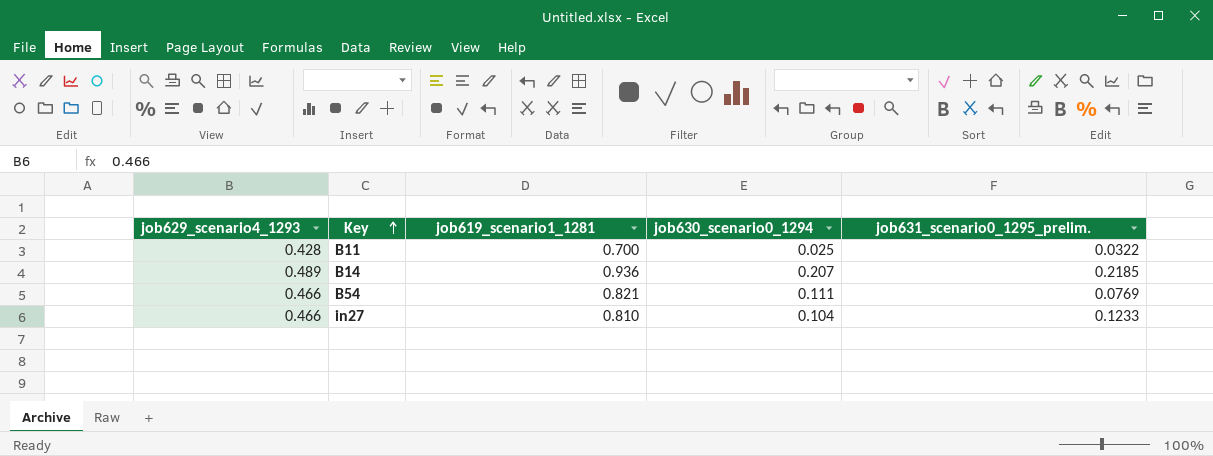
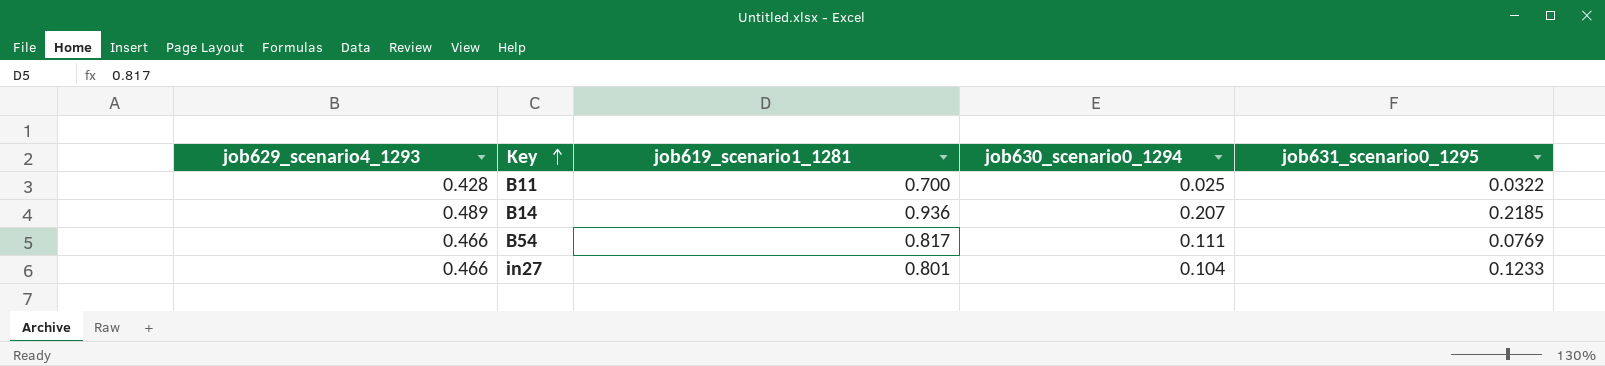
column name: job631_scenario0_1295_prelim. -> job631_scenario0_1295
B54 | job619_scenario1_1281: 0.821 -> 0.817
in27 | job619_scenario1_1281: 0.810 -> 0.801

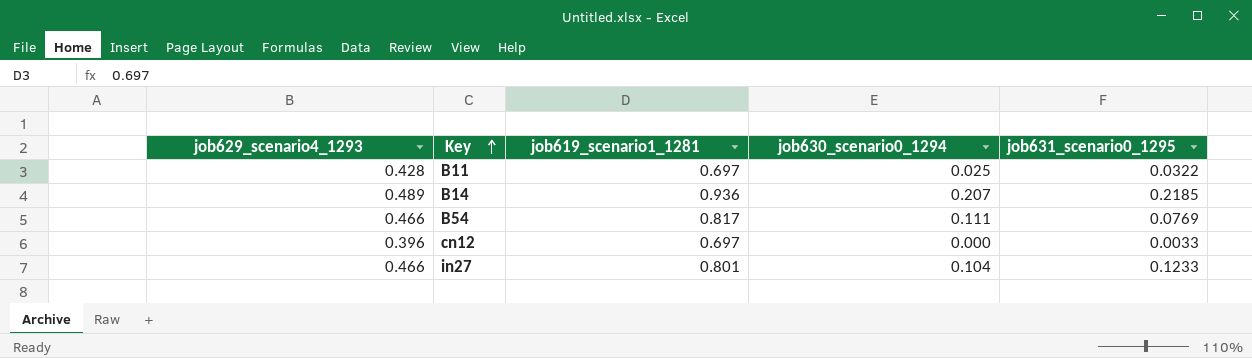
B11 | job619_scenario1_1281: 0.700 -> 0.697
row cn12: none -> 0.396 | 0.697 | 0.000 | 0.0033

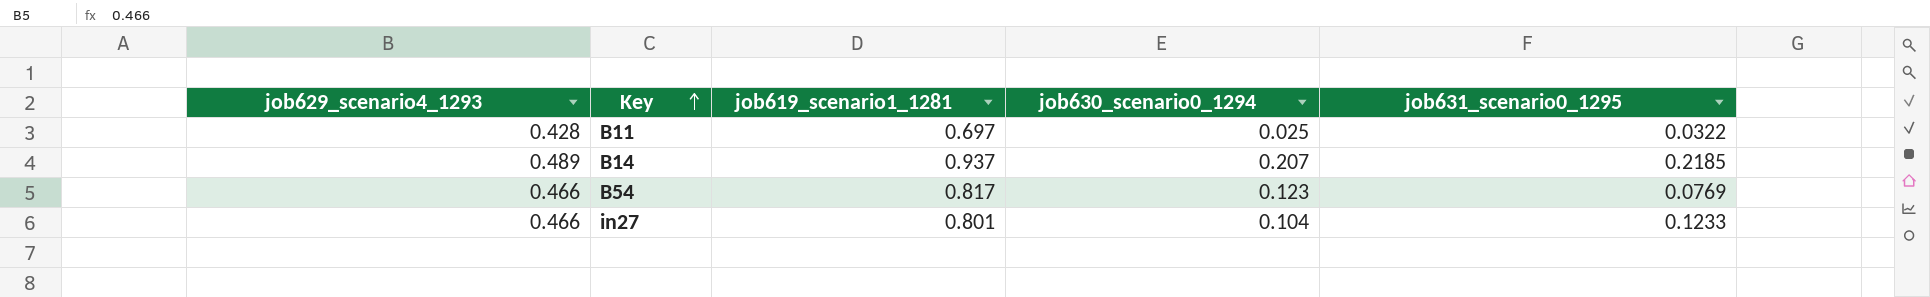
row cn12: 0.396 | 0.697 | 0.000 | 0.0033 -> none
B14 | job619_scenario1_1281: 0.936 -> 0.937
B54 | job630_scenario0_1294: 0.111 -> 0.123

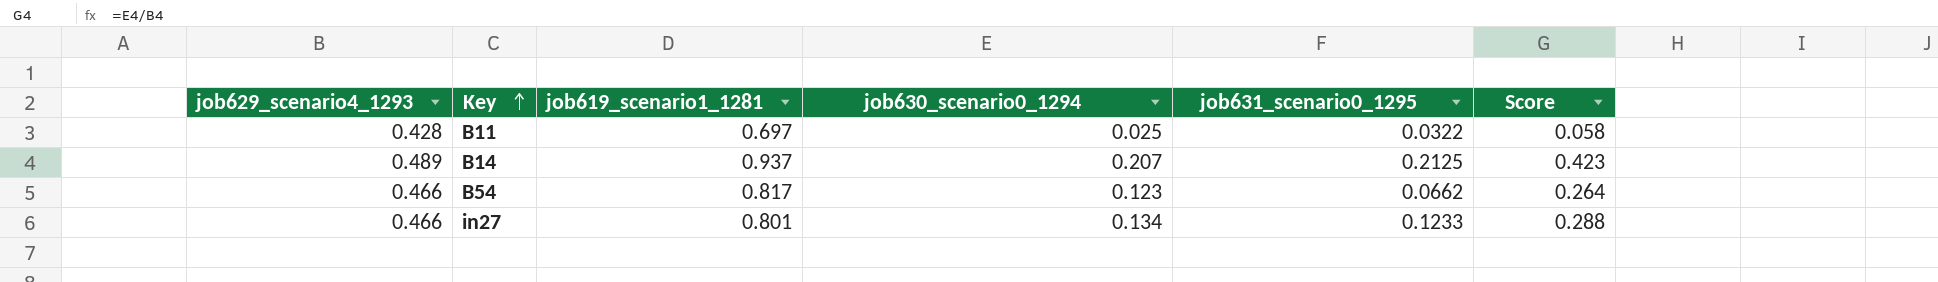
column Score | formula: none -> [job630_scenario0_1294] / [job629_scenario4_1293]
B14 | job631_scenario0_1295: 0.2185 -> 0.2125
B54 | job631_scenario0_1295: 0.0769 -> 0.0662
in27 | job630_scenario0_1294: 0.104 -> 0.134

